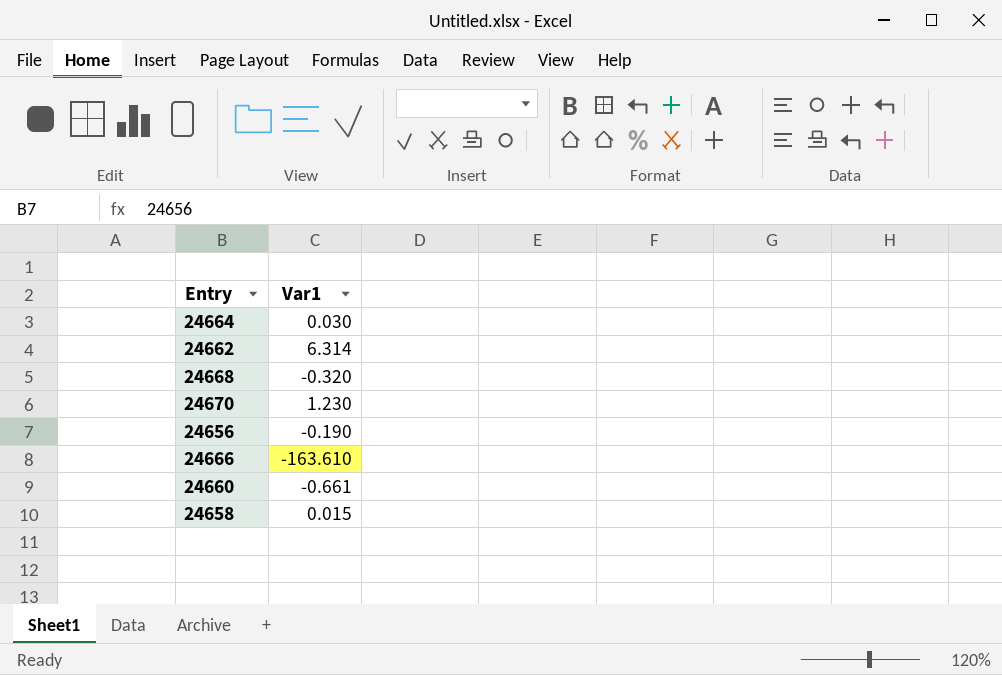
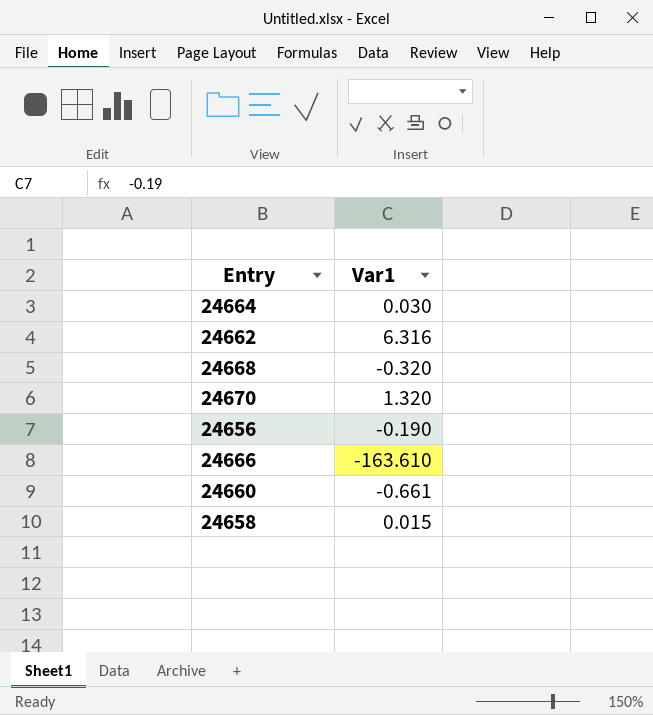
24662 | Var1: 6.314 -> 6.316
24670 | Var1: 1.230 -> 1.320

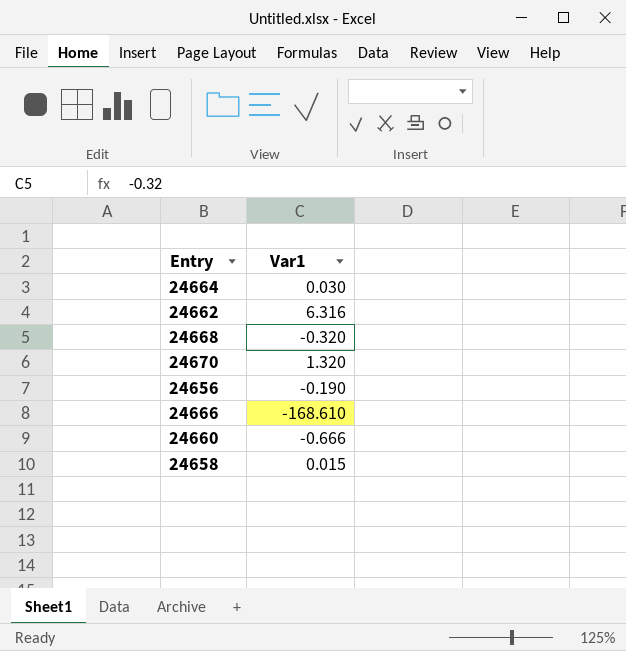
24666 | Var1: -163.610 -> -168.610
24660 | Var1: -0.661 -> -0.666

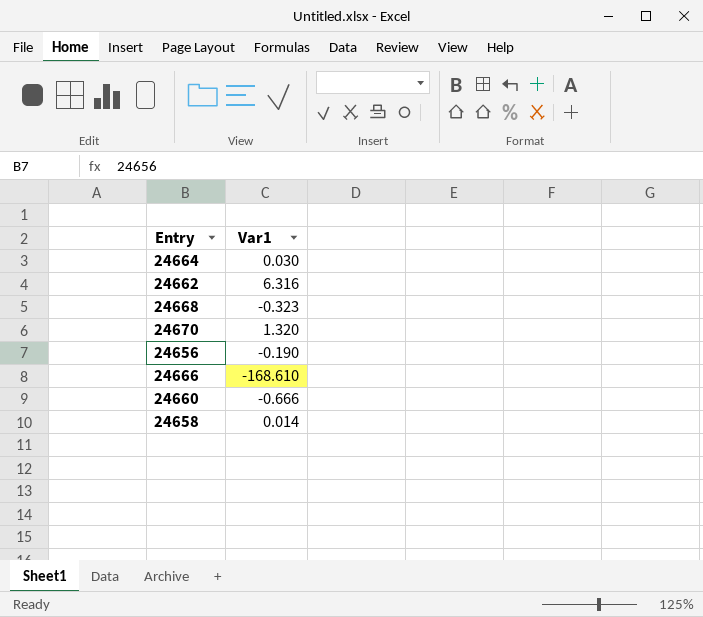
24668 | Var1: -0.320 -> -0.323
24658 | Var1: 0.015 -> 0.014

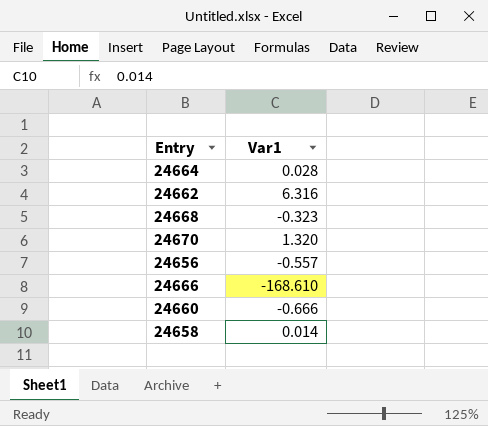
24664 | Var1: 0.030 -> 0.028
24656 | Var1: -0.190 -> -0.557

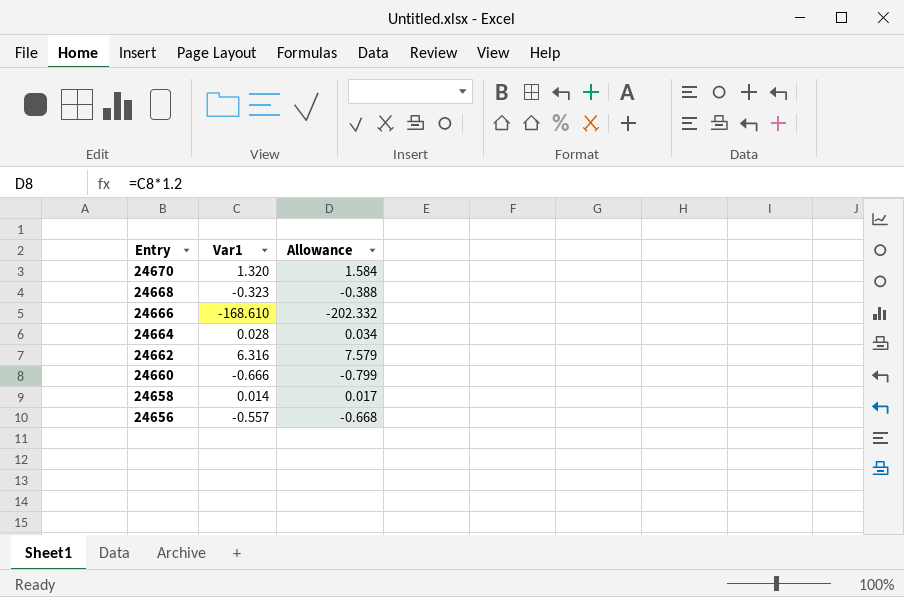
row order: none -> Entry descending
column Allowance | formula: none -> [Var1] * 1.2

